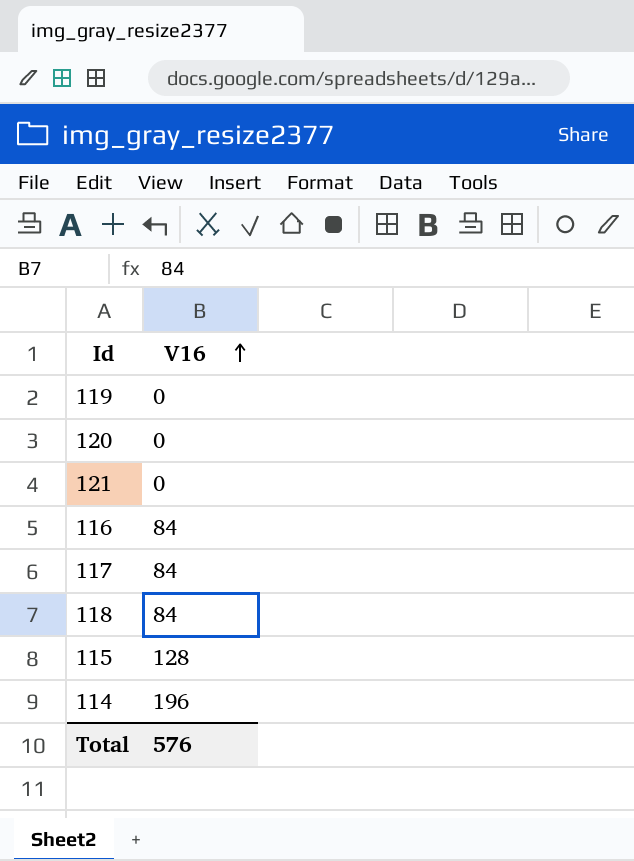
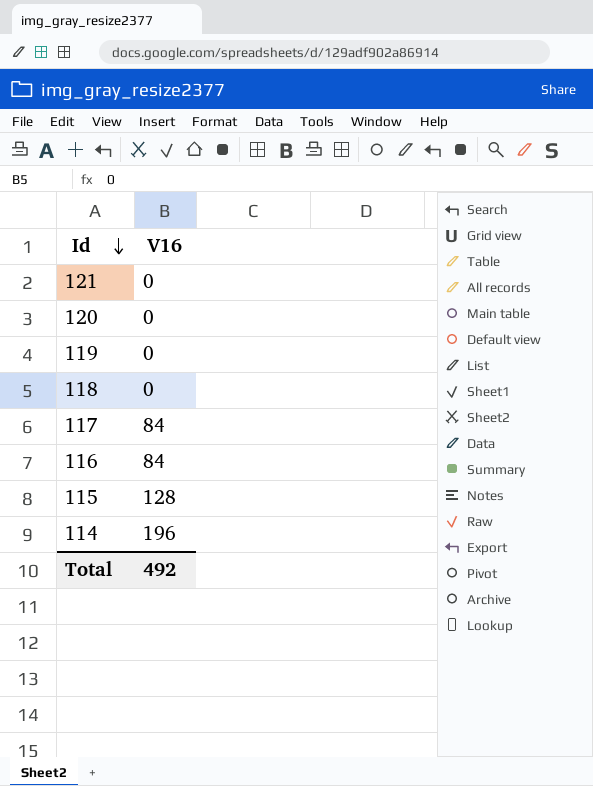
row order: V16 ascending -> Id descending
118 | V16: 84 -> 0
Total | V16: 576 -> 492

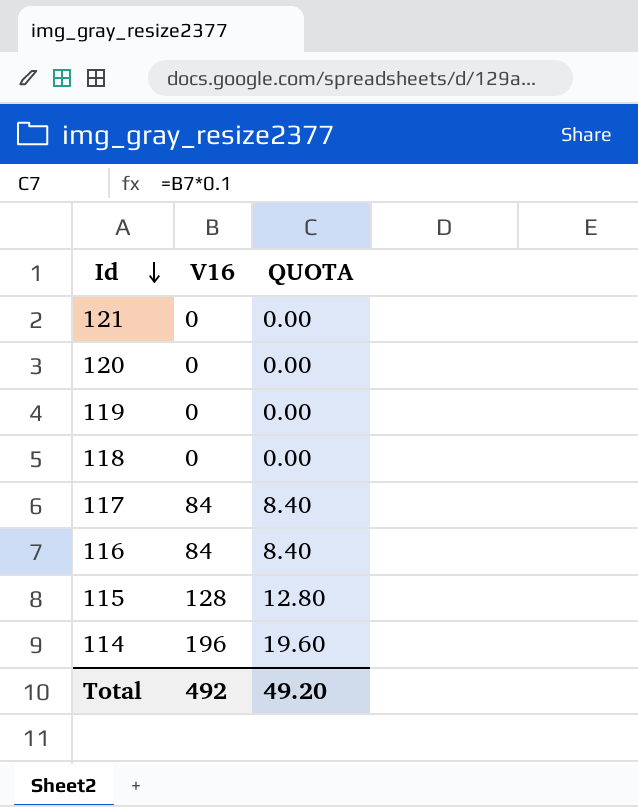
column QUOTA | formula: none -> [V16] * 0.1

